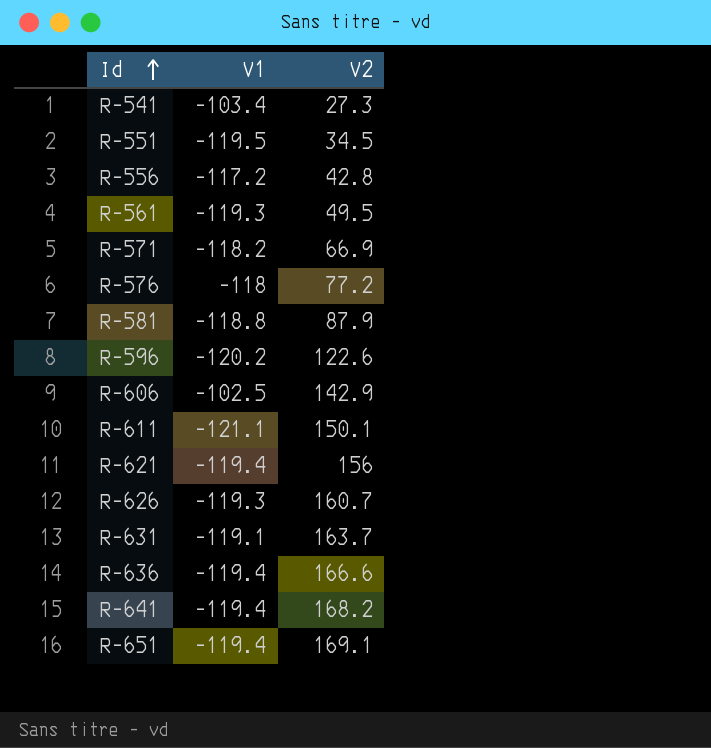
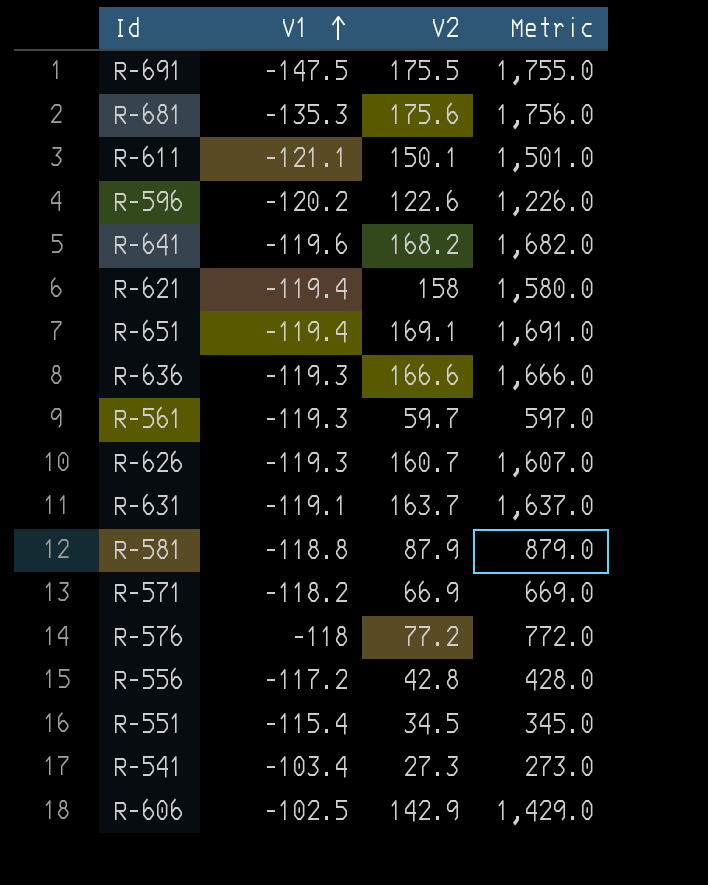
row order: Id ascending -> V1 ascending
column Metric | formula: none -> [V2] * 10
row R-691: none -> -147.5 | 175.5 | 1,755.0
row R-681: none -> -135.3 | 175.6 | 1,756.0
R-641 | V1: -119.4 -> -119.6
R-621 | V2: 156 -> 158
R-636 | V1: -119.4 -> -119.3
R-561 | V2: 49.5 -> 59.7
R-551 | V1: -119.5 -> -115.4

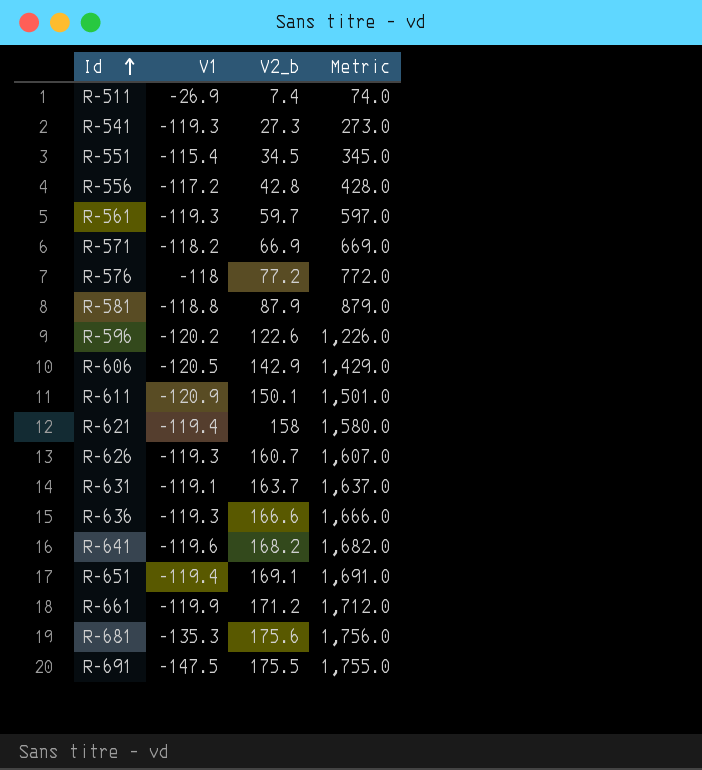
row order: V1 ascending -> Id ascending
column name: V2 -> V2_b
row R-511: none -> -26.9 | 7.4 | 74.0
R-541 | V1: -103.4 -> -119.3
R-606 | V1: -102.5 -> -120.5
R-611 | V1: -121.1 -> -120.9
row R-661: none -> -119.9 | 171.2 | 1,712.0

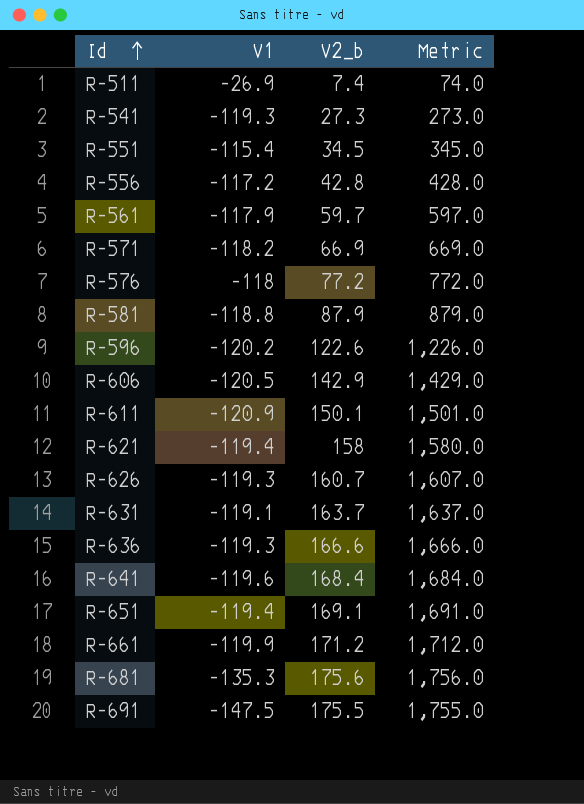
R-561 | V1: -119.3 -> -117.9
R-641 | V2_b: 168.2 -> 168.4
R-641 | Metric: 1,682.0 -> 1,684.0

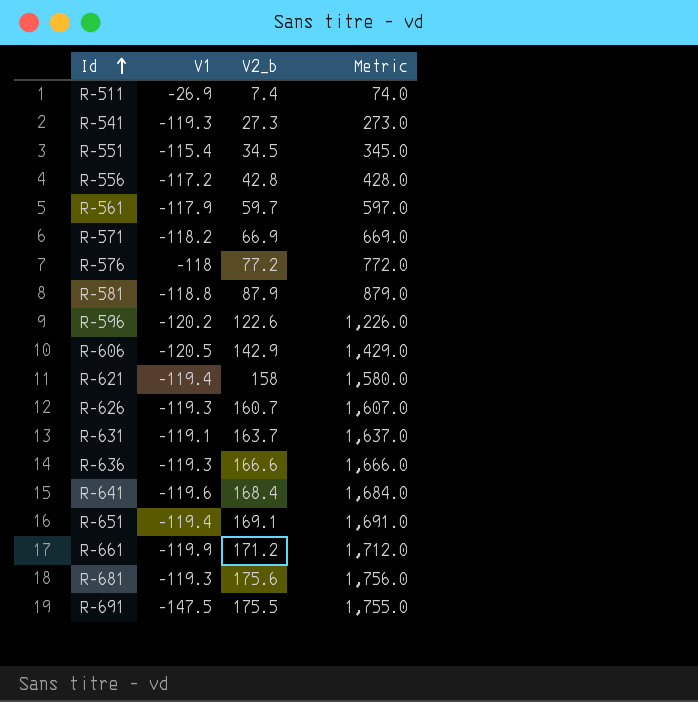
row R-611: -120.9 | 150.1 | 1,501.0 -> none
R-681 | V1: -135.3 -> -119.3

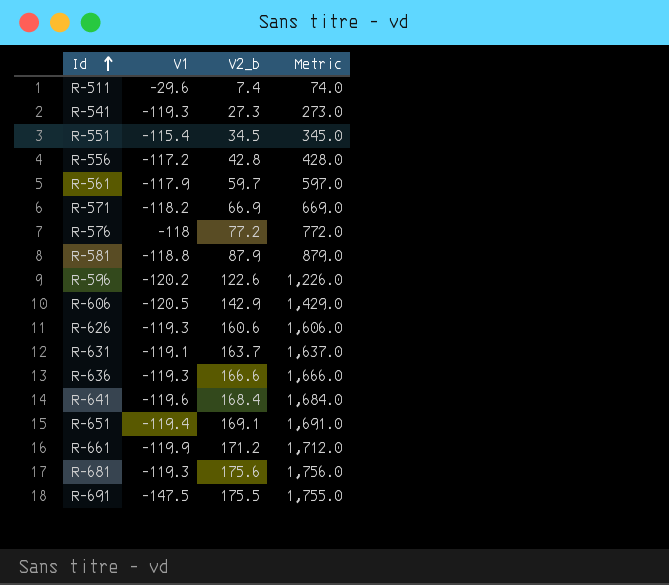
row R-621: -119.4 | 158 | 1,580.0 -> none
R-511 | V1: -26.9 -> -29.6
R-626 | V2_b: 160.7 -> 160.6
R-626 | Metric: 1,607.0 -> 1,606.0

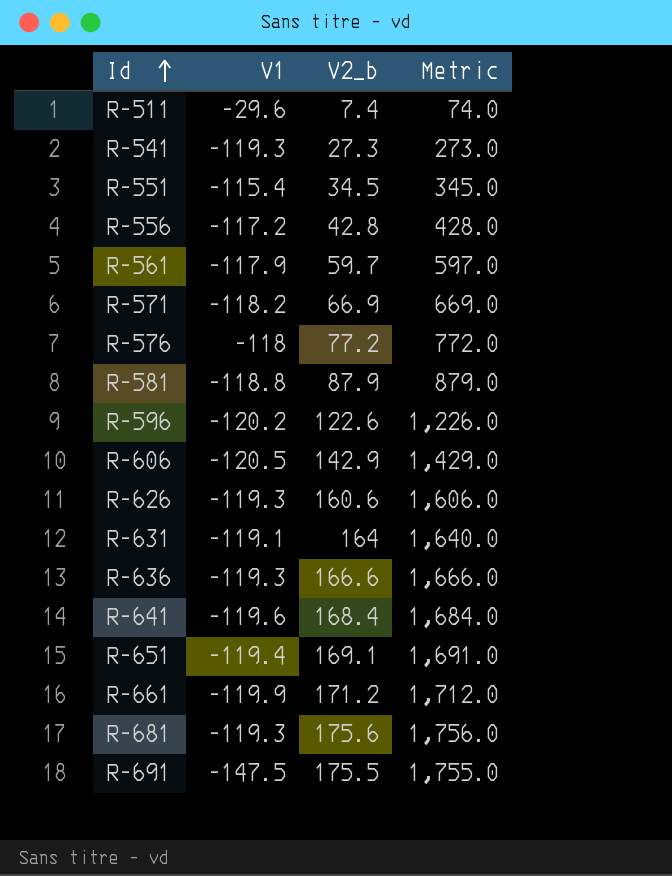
R-631 | V2_b: 163.7 -> 164
R-631 | Metric: 1,637.0 -> 1,640.0

